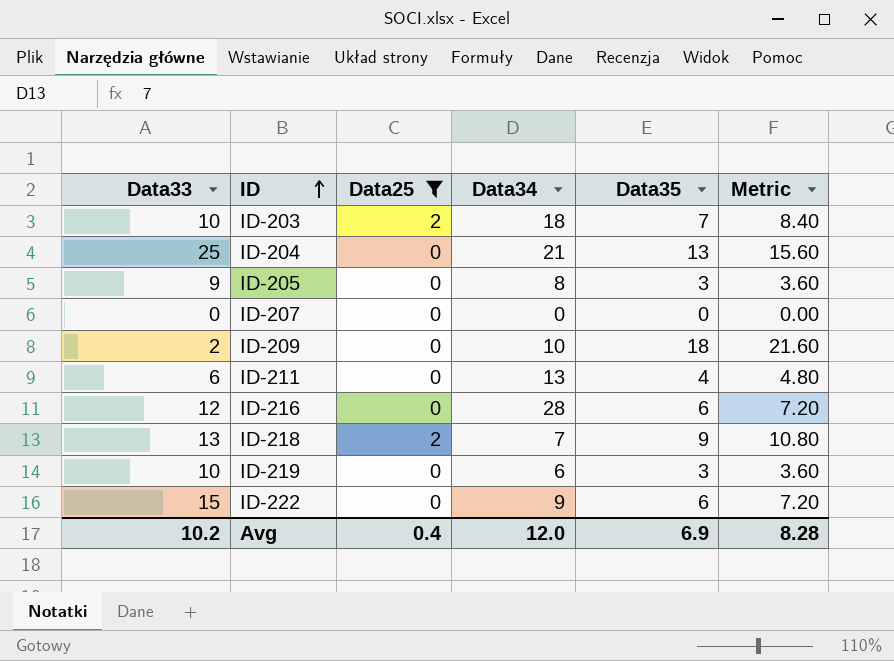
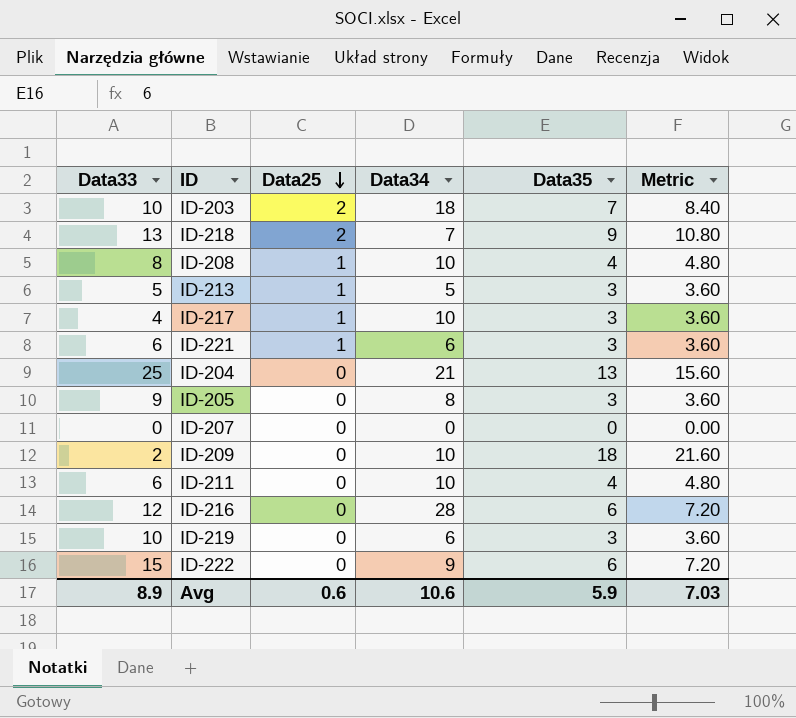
filter: Data25 != 1 -> none
row order: ID ascending -> Data25 descending
ID-211 | Data34: 13 -> 10
Avg | Data33: 10.2 -> 8.9
Avg | Data25: 0.4 -> 0.6
Avg | Data34: 12.0 -> 10.6
Avg | Data35: 6.9 -> 5.9
Avg | Metric: 8.28 -> 7.03

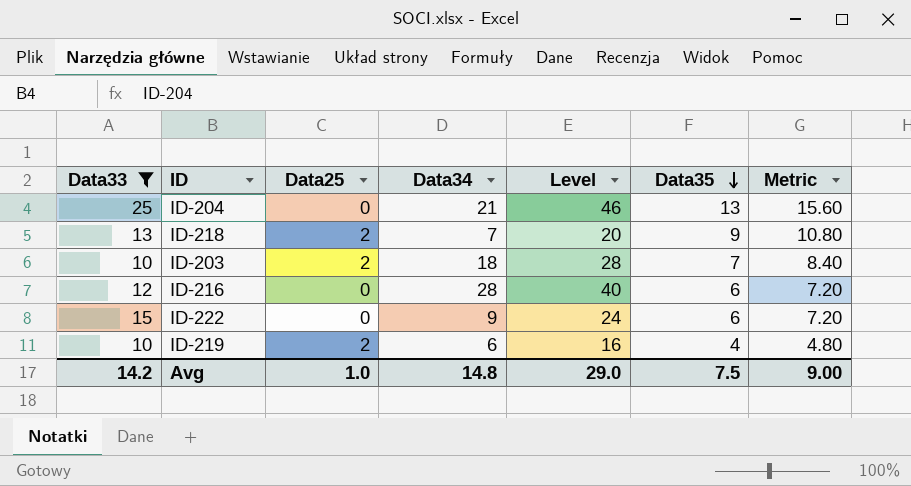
filter: none -> Data33 >= 10
row order: Data25 descending -> Data35 descending
column Level | formula: none -> [Data33] + [Data34]
ID-219 | Data25: 0 -> 2
ID-219 | Data35: 3 -> 4
ID-219 | Metric: 3.60 -> 4.80
Avg | Data33: 8.9 -> 14.2
Avg | Data25: 0.6 -> 1.0
Avg | Data34: 10.6 -> 14.8
Avg | Data35: 5.9 -> 7.5
Avg | Metric: 7.03 -> 9.00

